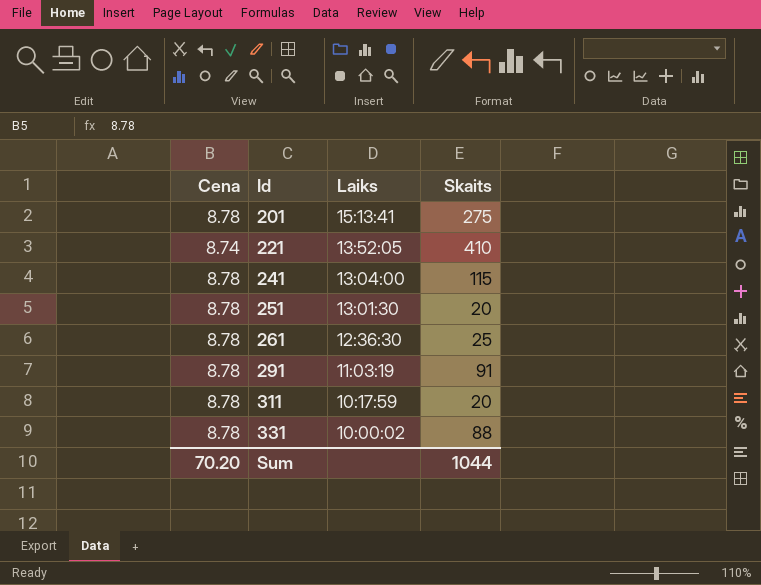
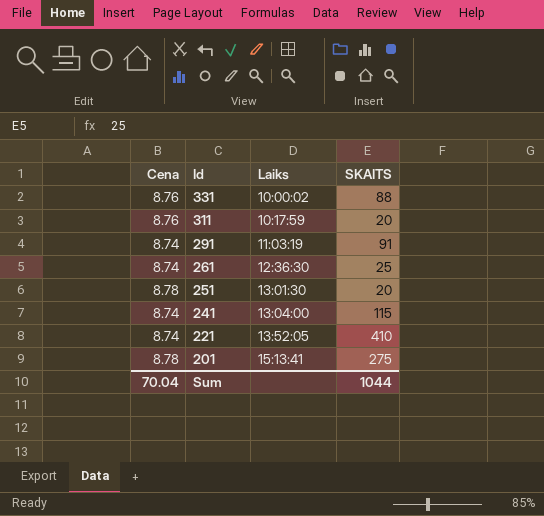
row order: Id ascending -> Id descending
column name: Skaits -> SKAITS
331 | Cena: 8.78 -> 8.76
311 | Cena: 8.78 -> 8.76
291 | Cena: 8.78 -> 8.74
261 | Cena: 8.78 -> 8.74
241 | Cena: 8.78 -> 8.74
Sum | Cena: 70.20 -> 70.04

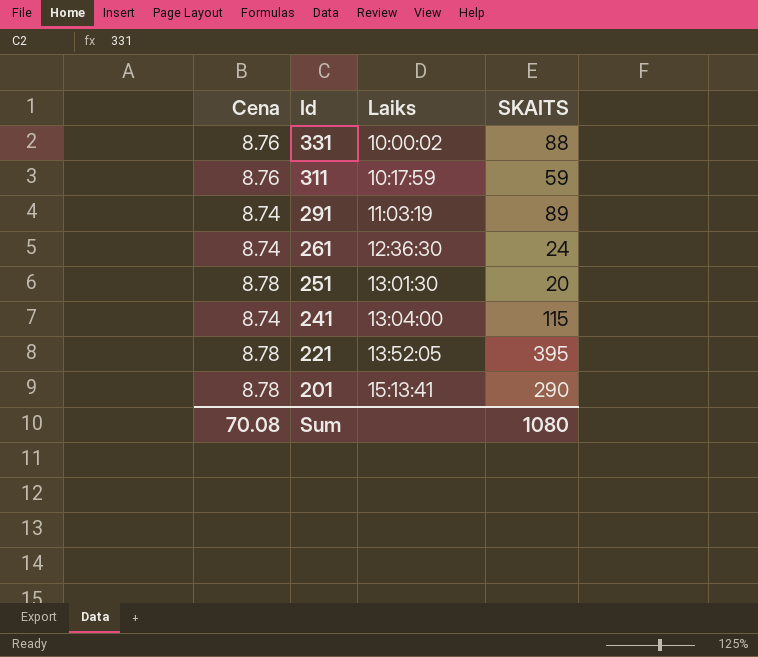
311 | SKAITS: 20 -> 59
291 | SKAITS: 91 -> 89
261 | SKAITS: 25 -> 24
221 | Cena: 8.74 -> 8.78
221 | SKAITS: 410 -> 395
201 | SKAITS: 275 -> 290
Sum | Cena: 70.04 -> 70.08
Sum | SKAITS: 1044 -> 1080

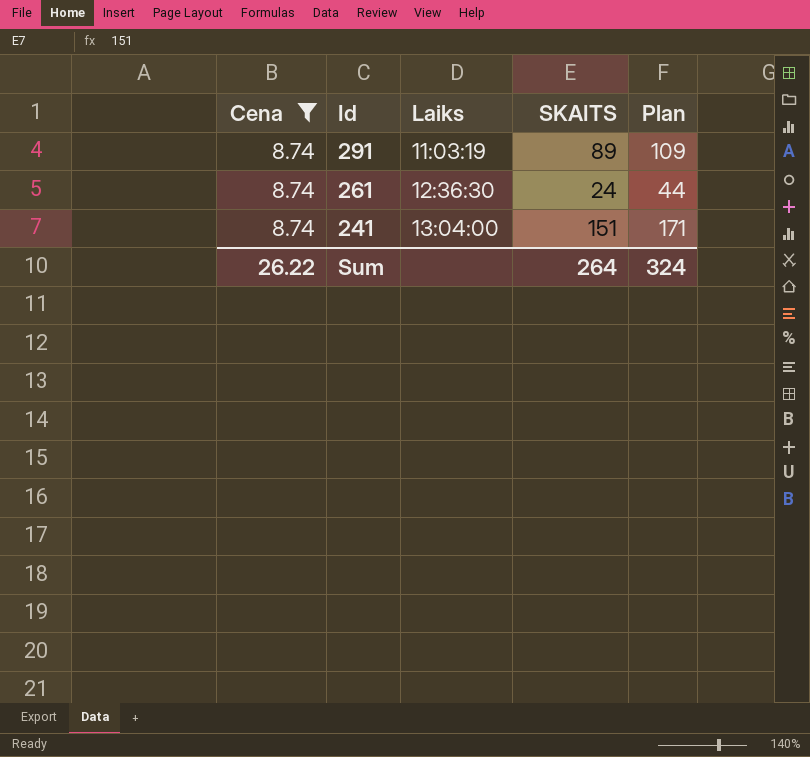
filter: none -> Cena = 8.74
column Plan | formula: none -> [SKAITS] + 20
241 | SKAITS: 115 -> 151
Sum | Cena: 70.08 -> 26.22
Sum | SKAITS: 1080 -> 264

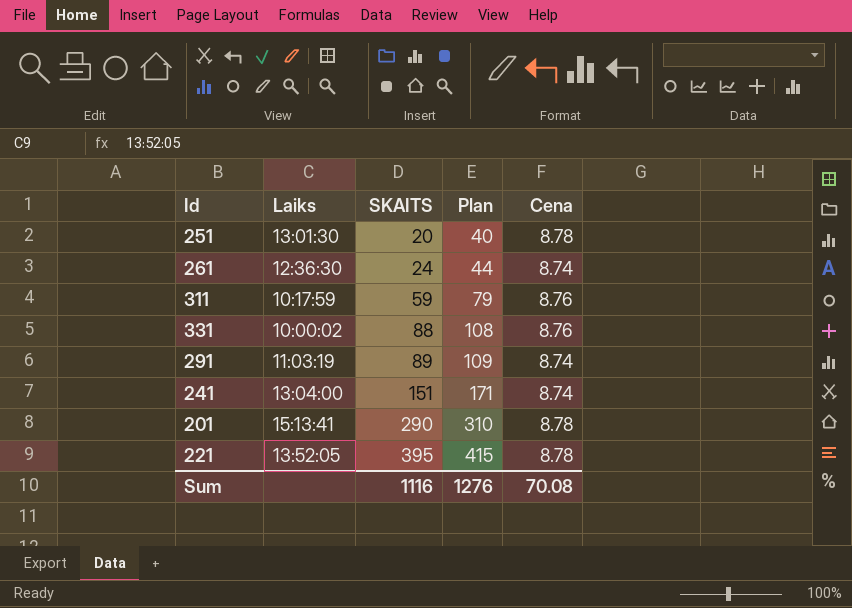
filter: Cena = 8.74 -> none
row order: Id descending -> SKAITS ascending
column Cena | position: 1 -> 5
Sum | SKAITS: 264 -> 1116
Sum | Plan: 324 -> 1276
Sum | Cena: 26.22 -> 70.08

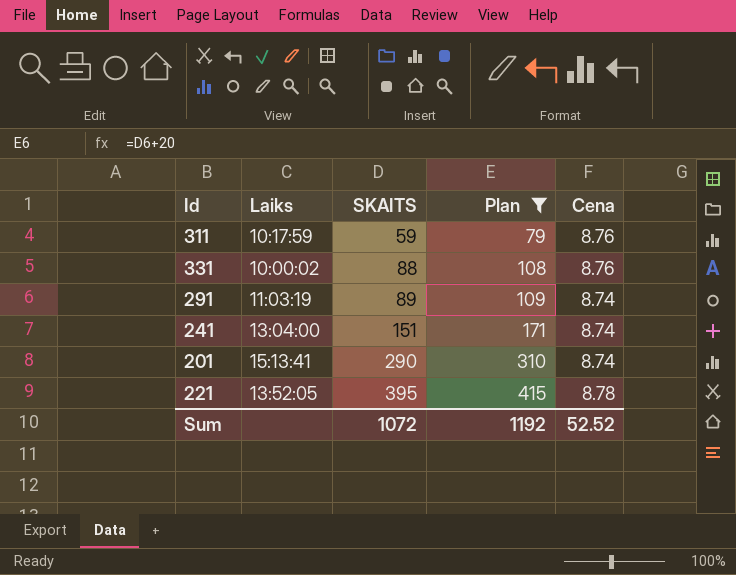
filter: none -> Plan >= 79
201 | Cena: 8.78 -> 8.74
Sum | SKAITS: 1116 -> 1072
Sum | Plan: 1276 -> 1192
Sum | Cena: 70.08 -> 52.52

